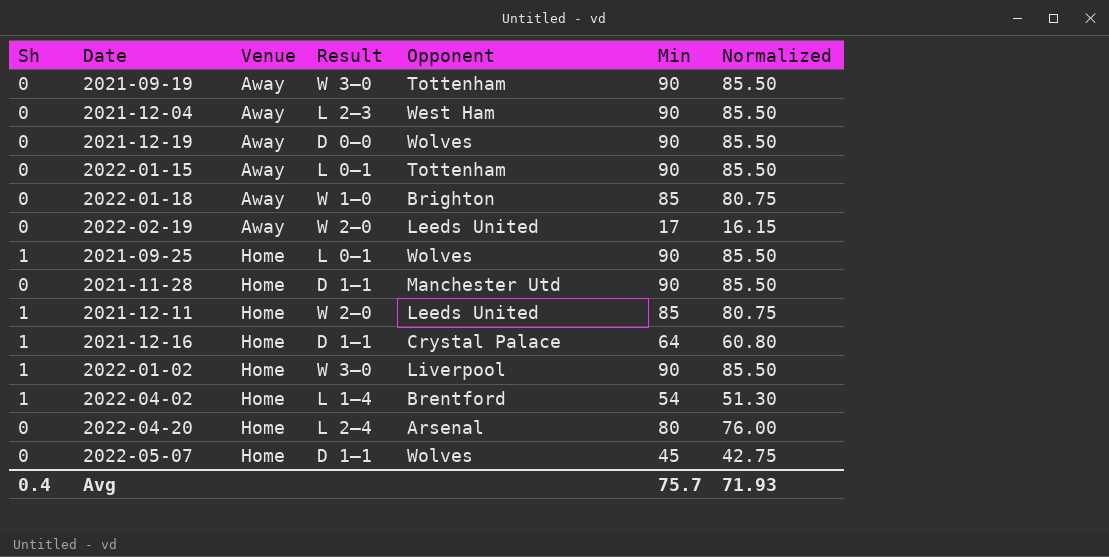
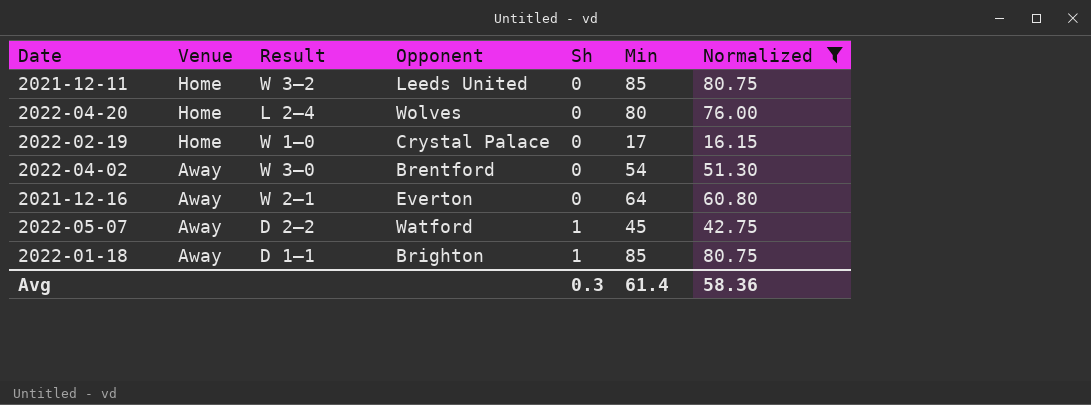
filter: none -> Normalized != 85.50
row order: Venue ascending -> Venue descending
column Sh | position: 1 -> 5
2021-12-11 | Result: W 2–0 -> W 3–2
2021-12-11 | Sh: 1 -> 0
2022-04-20 | Opponent: Arsenal -> Wolves
2022-02-19 | Venue: Away -> Home
2022-02-19 | Result: W 2–0 -> W 1–0
2022-02-19 | Opponent: Leeds United -> Crystal Palace
2022-04-02 | Venue: Home -> Away
2022-04-02 | Result: L 1–4 -> W 3–0
2022-04-02 | Sh: 1 -> 0
2021-12-16 | Venue: Home -> Away
2021-12-16 | Result: D 1–1 -> W 2–1
2021-12-16 | Opponent: Crystal Palace -> Everton
2021-12-16 | Sh: 1 -> 0
2022-05-07 | Venue: Home -> Away
2022-05-07 | Result: D 1–1 -> D 2–2
2022-05-07 | Opponent: Wolves -> Watford
2022-05-07 | Sh: 0 -> 1
2022-01-18 | Result: W 1–0 -> D 1–1
2022-01-18 | Sh: 0 -> 1
Avg | Sh: 0.4 -> 0.3
Avg | Min: 75.7 -> 61.4
Avg | Normalized: 71.93 -> 58.36

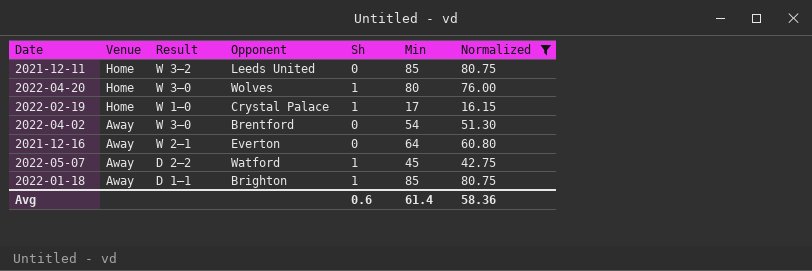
2022-04-20 | Result: L 2–4 -> W 3–0
2022-04-20 | Sh: 0 -> 1
2022-02-19 | Sh: 0 -> 1
Avg | Sh: 0.3 -> 0.6

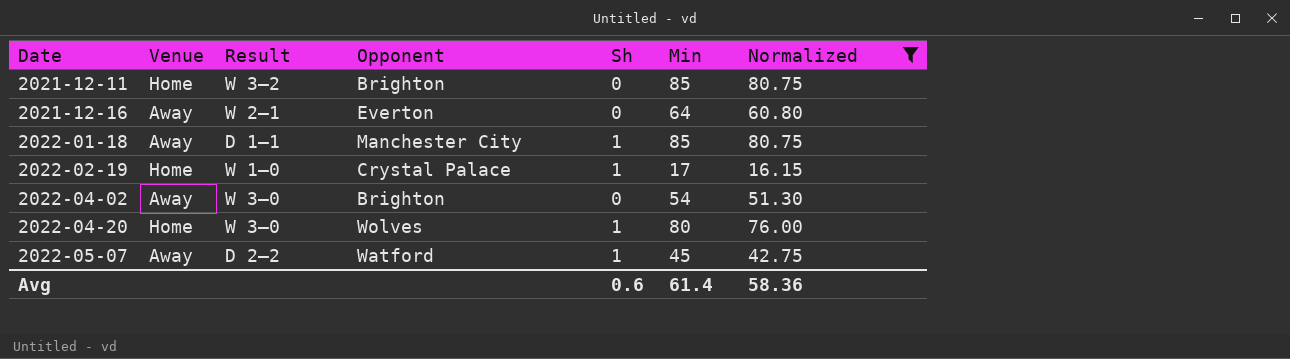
row order: Venue descending -> Date ascending
2021-12-11 | Opponent: Leeds United -> Brighton
2022-01-18 | Opponent: Brighton -> Manchester City
2022-04-02 | Opponent: Brentford -> Brighton

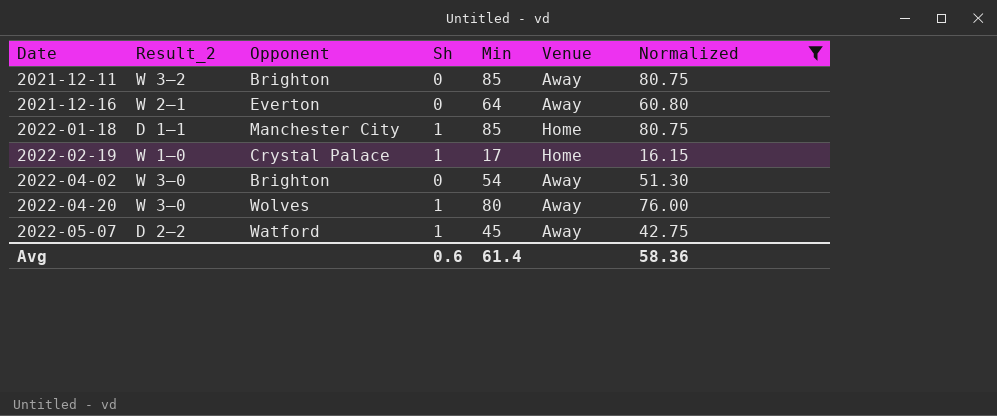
column name: Result -> Result_2
column Venue | position: 2 -> 6
2021-12-11 | Venue: Home -> Away
2022-01-18 | Venue: Away -> Home
2022-04-20 | Venue: Home -> Away

